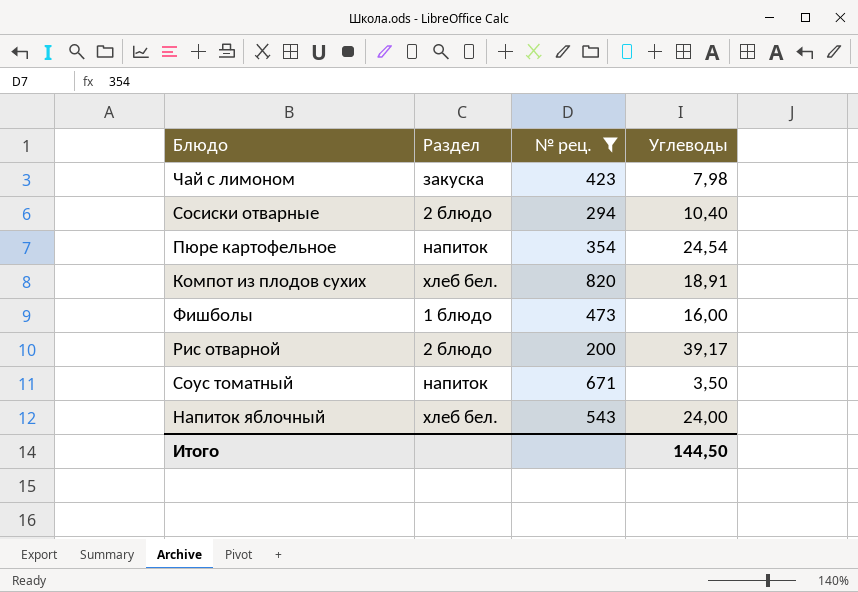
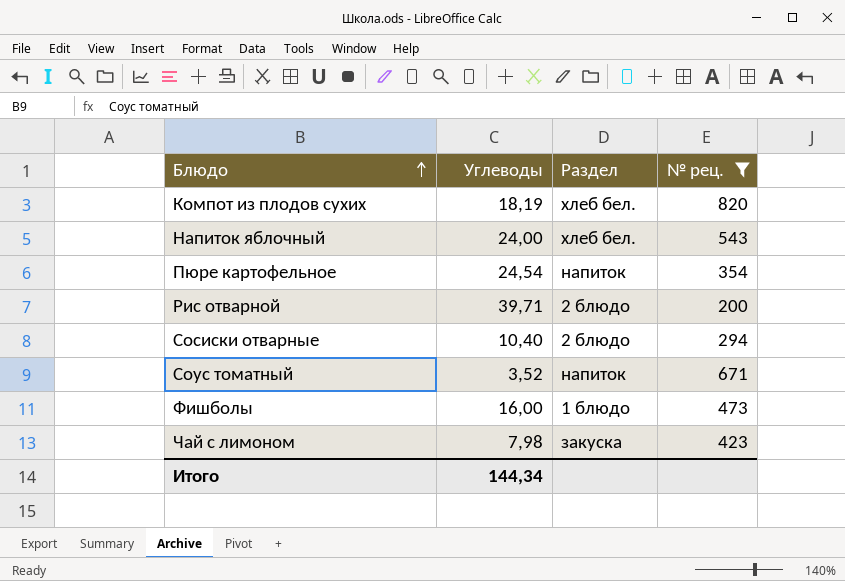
row order: none -> Блюдо ascending
column Углеводы | position: 4 -> 2
Компот из плодов сухих | Углеводы: 18,91 -> 18,19
Рис отварной | Углеводы: 39,17 -> 39,71
Соус томатный | Углеводы: 3,50 -> 3,52
Итого | Углеводы: 144,50 -> 144,34

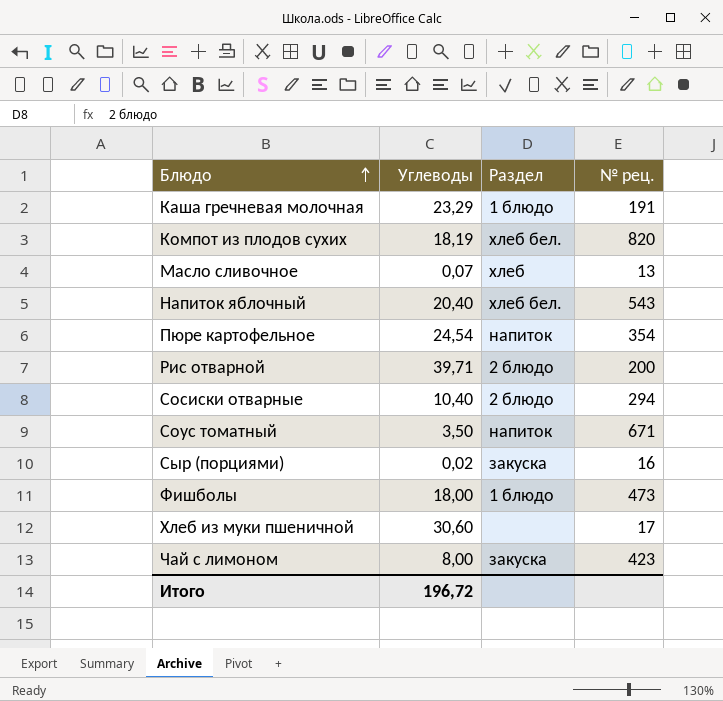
filter: № рец. >= 200 -> none
Напиток яблочный | Углеводы: 24,00 -> 20,40
Соус томатный | Углеводы: 3,52 -> 3,50
Фишболы | Углеводы: 16,00 -> 18,00
Чай с лимоном | Углеводы: 7,98 -> 8,00
Итого | Углеводы: 144,34 -> 196,72

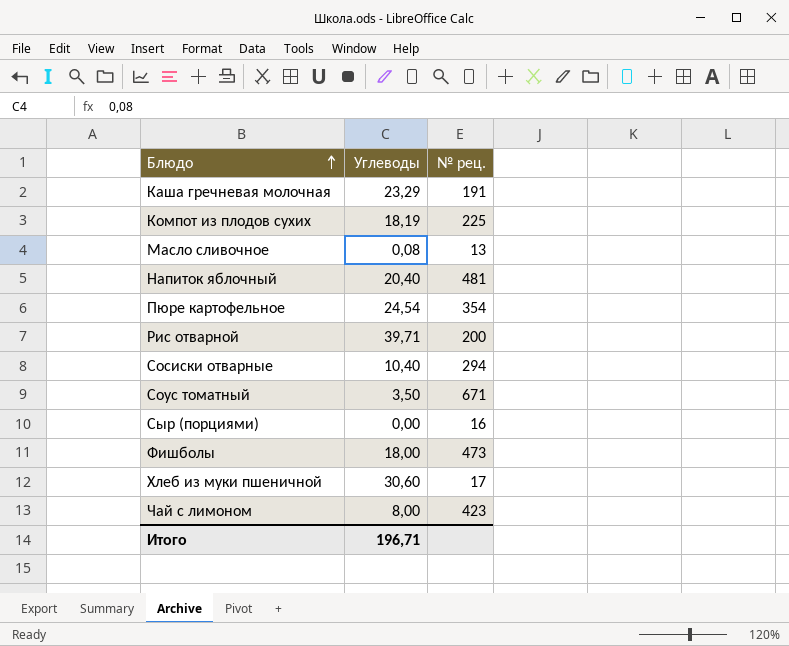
column Раздел | position: 3 -> none
Компот из плодов сухих | № рец.: 820 -> 225
Масло сливочное | Углеводы: 0,07 -> 0,08
Напиток яблочный | № рец.: 543 -> 481
Сыр (порциями) | Углеводы: 0,02 -> 0,00
Итого | Углеводы: 196,72 -> 196,71

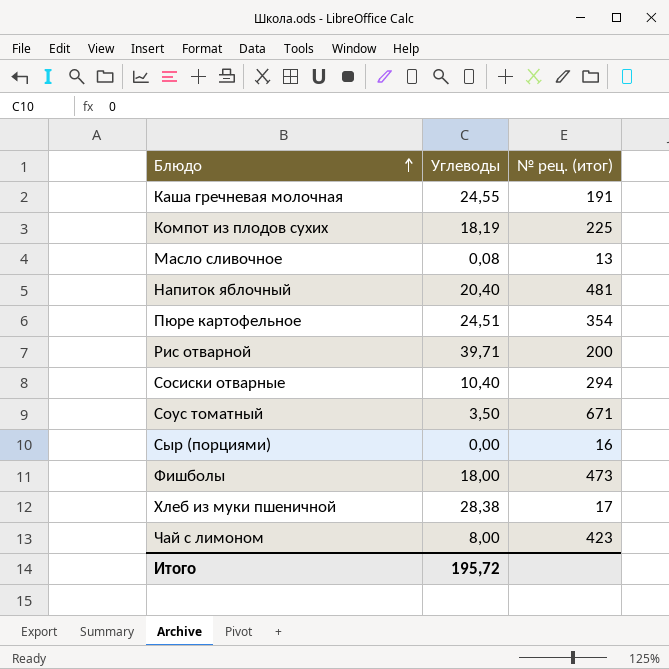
column name: № рец. -> № рец. (итог)
Каша гречневая молочная | Углеводы: 23,29 -> 24,55
Пюре картофельное | Углеводы: 24,54 -> 24,51
Хлеб из муки пшеничной | Углеводы: 30,60 -> 28,38
Итого | Углеводы: 196,71 -> 195,72

